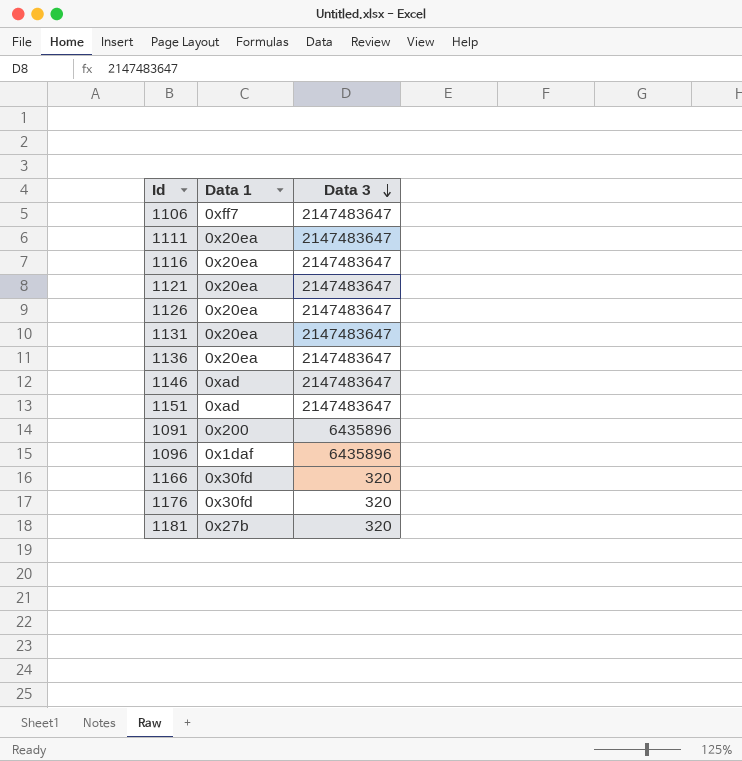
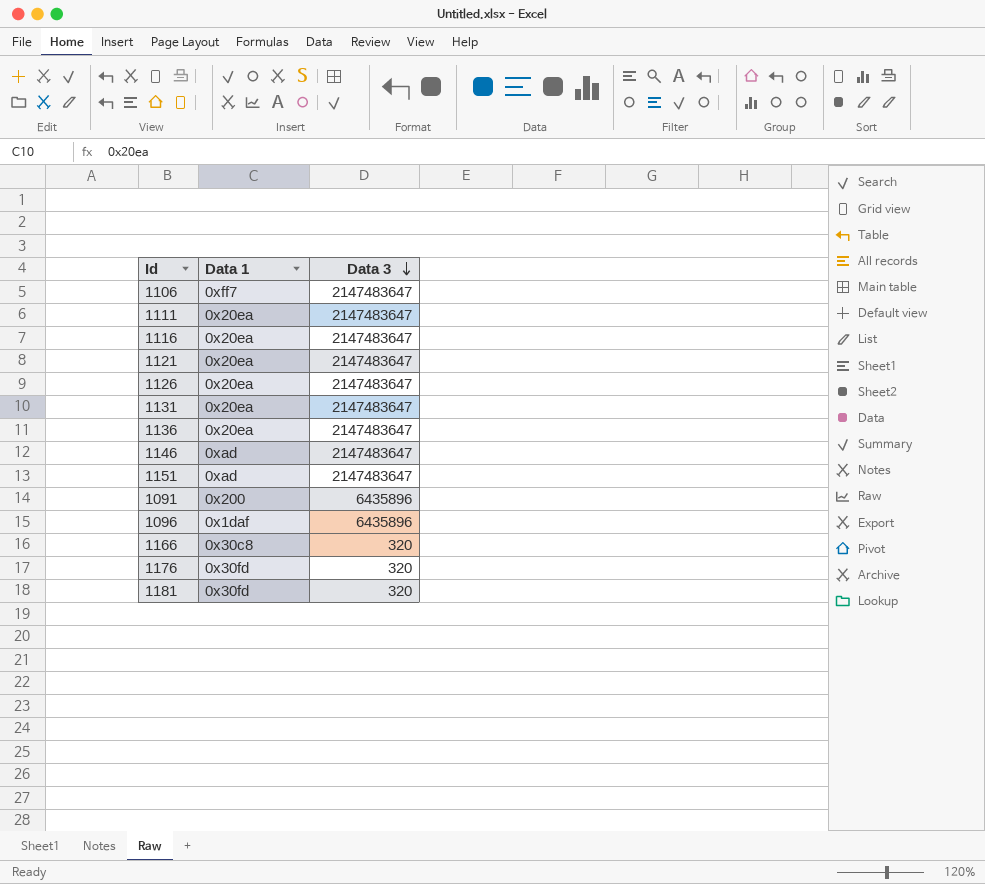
1166 | Data 1: 0x30fd -> 0x30c8
1181 | Data 1: 0x27b -> 0x30fd

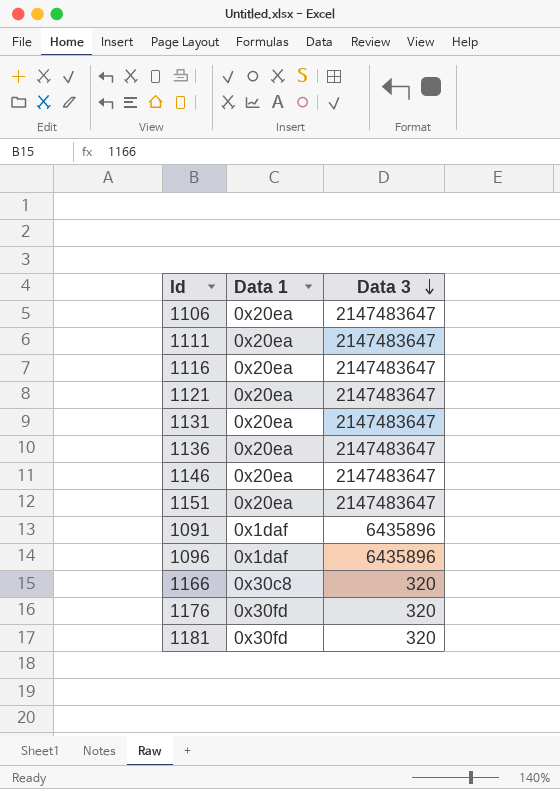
row 1126: 0x20ea | 2147483647 -> none
1106 | Data 1: 0xff7 -> 0x20ea
1146 | Data 1: 0xad -> 0x20ea
1151 | Data 1: 0xad -> 0x20ea
1091 | Data 1: 0x200 -> 0x1daf

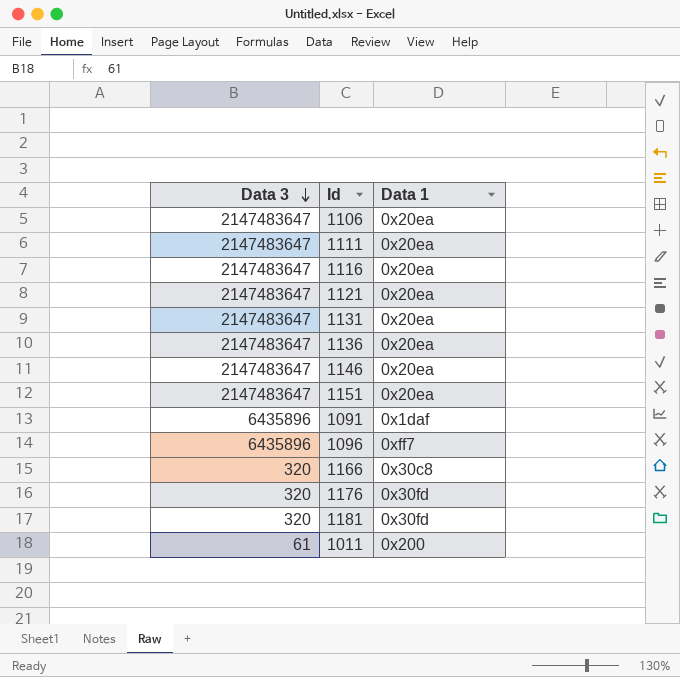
column Data 3 | position: 3 -> 1
1096 | Data 1: 0x1daf -> 0xff7
row 1011: none -> 61 | 0x200

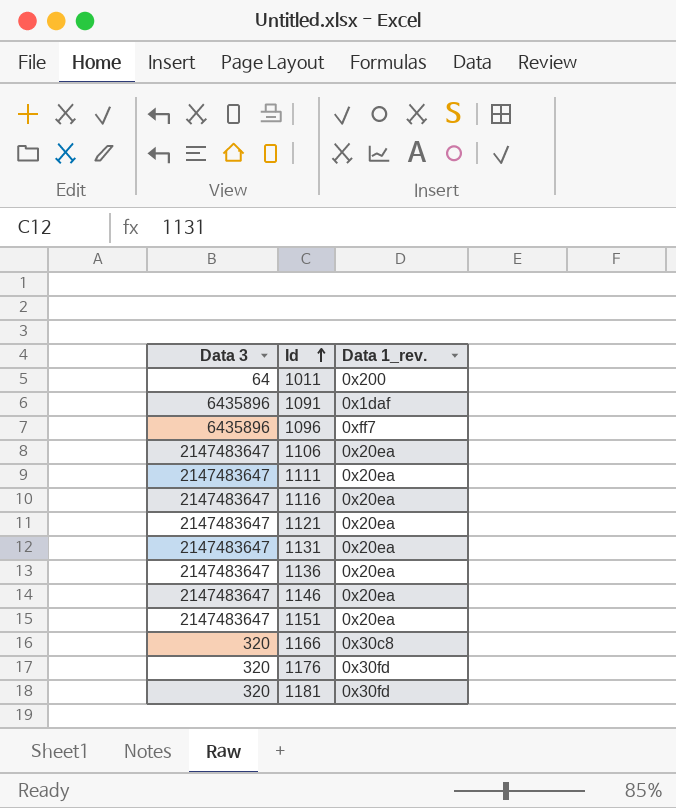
row order: Data 3 descending -> Id ascending
column name: Data 1 -> Data 1_rev.
1011 | Data 3: 61 -> 64

